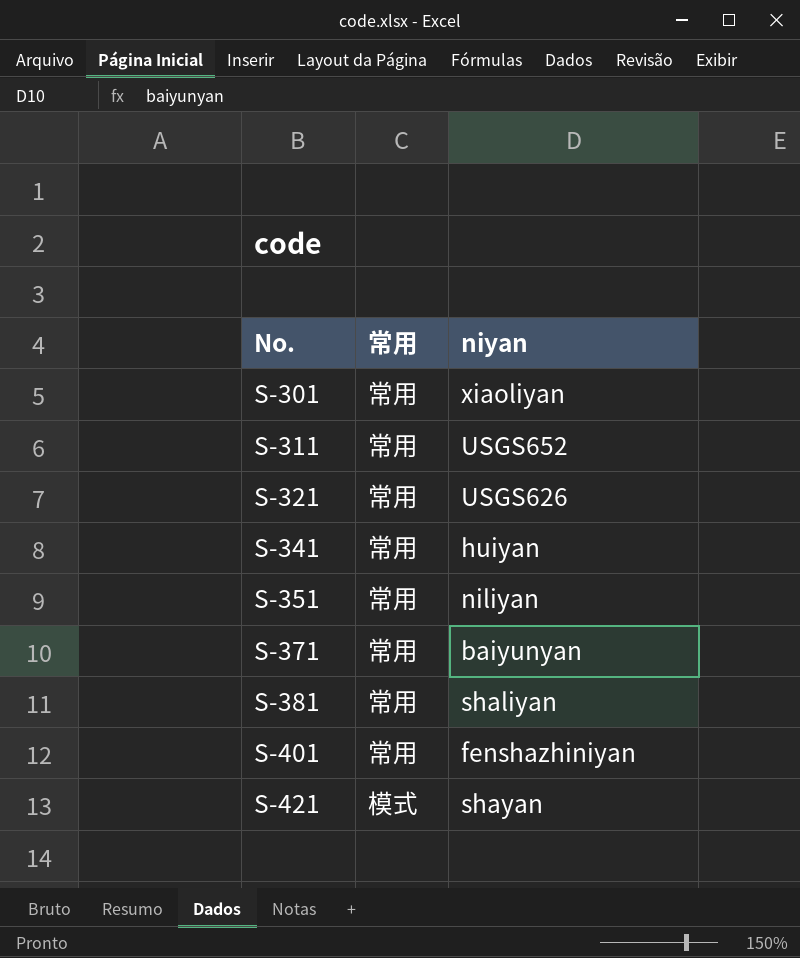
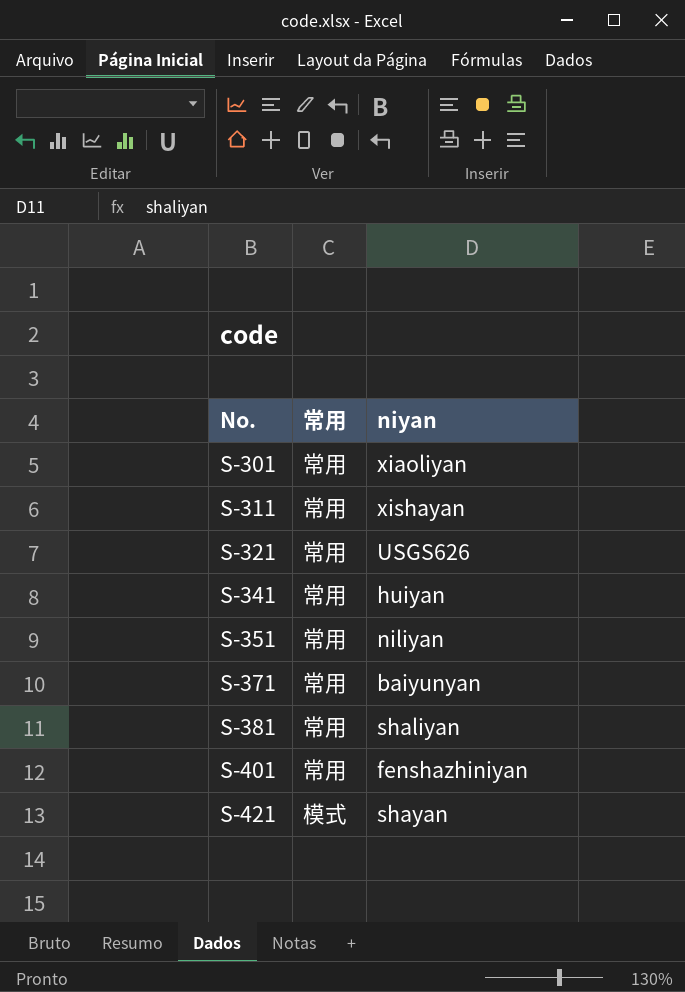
S-311 | niyan: USGS652 -> xishayan

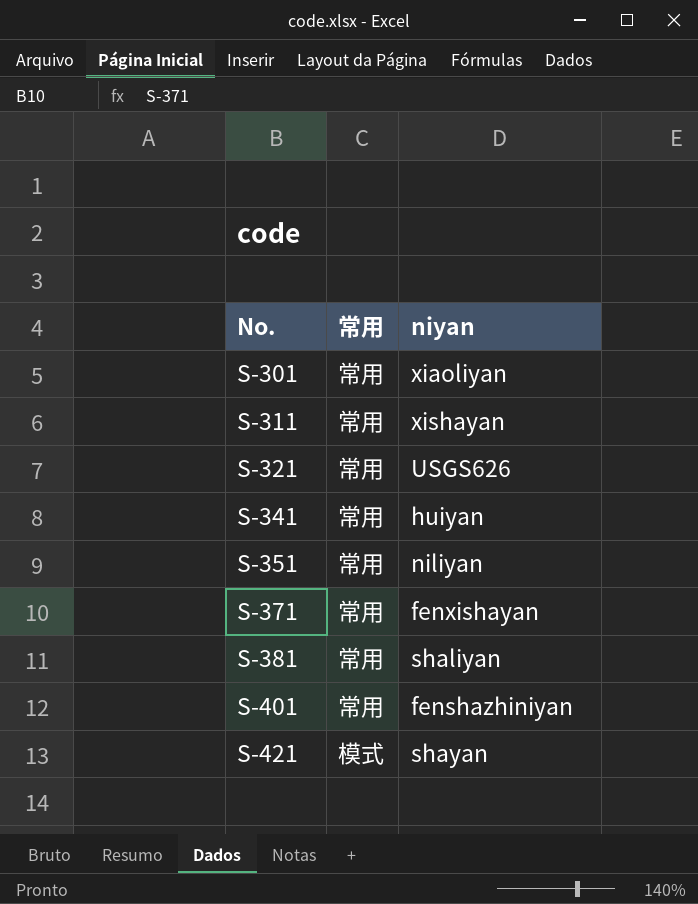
S-371 | niyan: baiyunyan -> fenxishayan

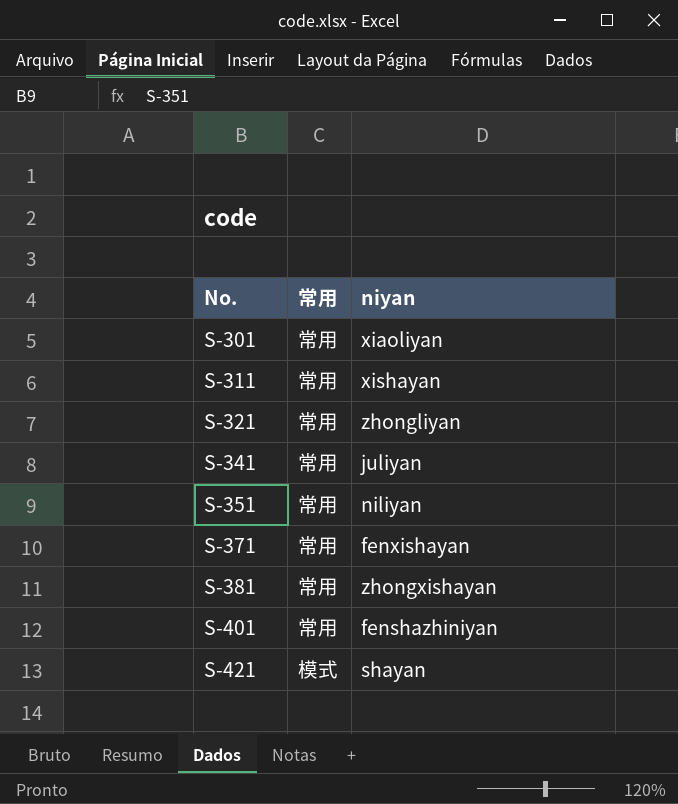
S-321 | niyan: USGS626 -> zhongliyan
S-341 | niyan: huiyan -> juliyan
S-381 | niyan: shaliyan -> zhongxishayan

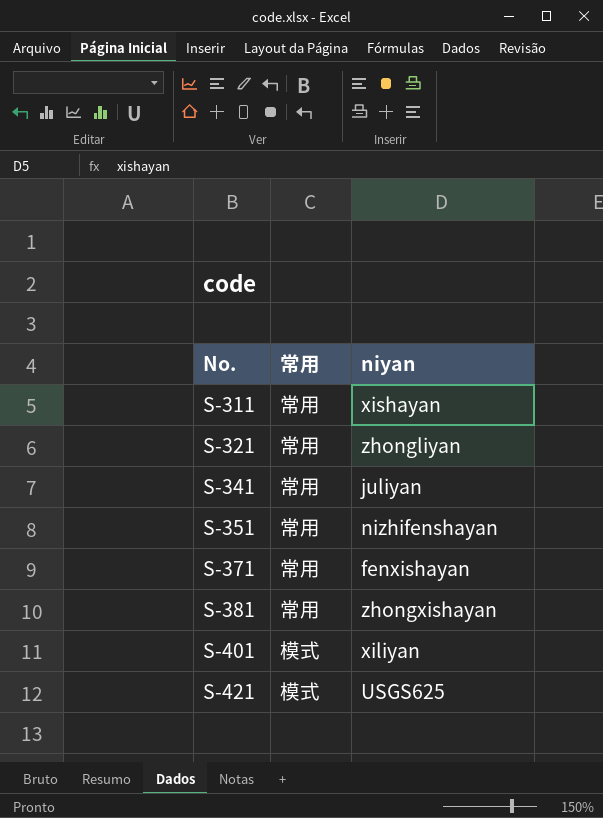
row S-301: 常用 | xiaoliyan -> none
S-351 | niyan: niliyan -> nizhifenshayan
S-401 | 常用: 常用 -> 模式
S-401 | niyan: fenshazhiniyan -> xiliyan
S-421 | niyan: shayan -> USGS625

